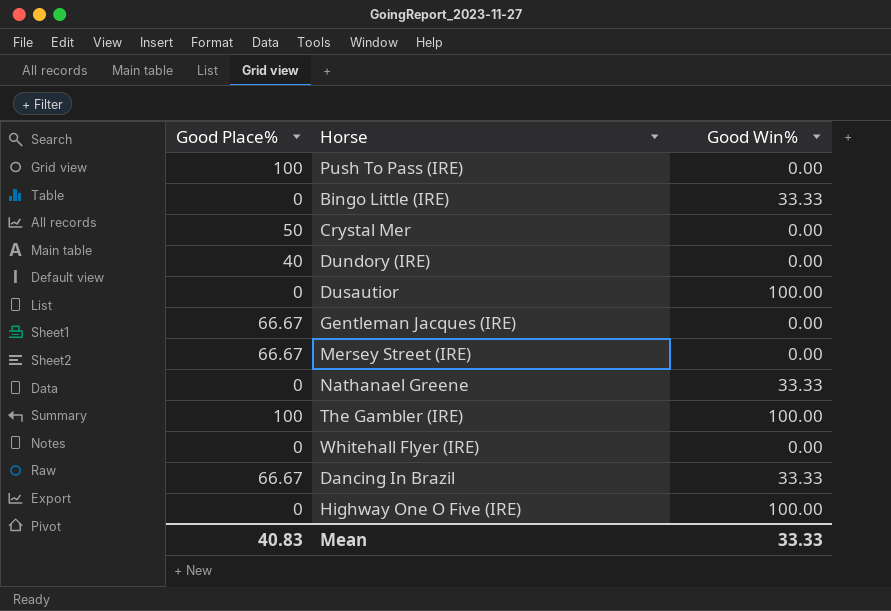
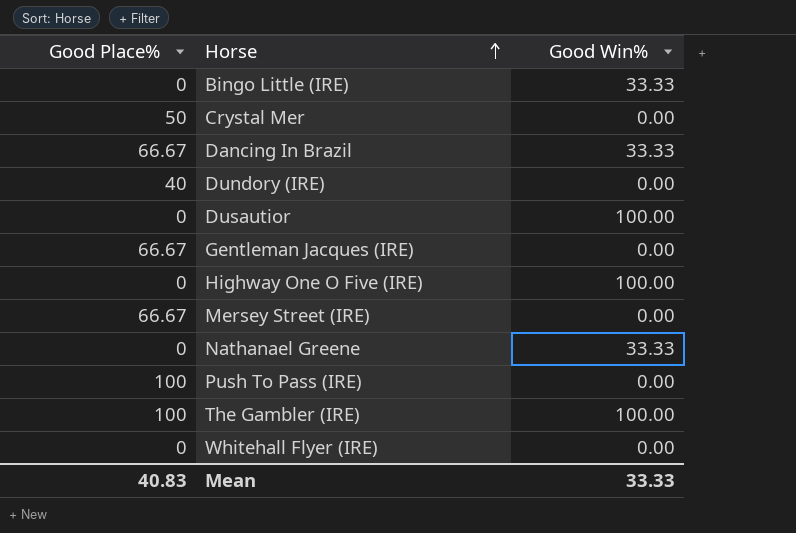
row order: none -> Horse ascending

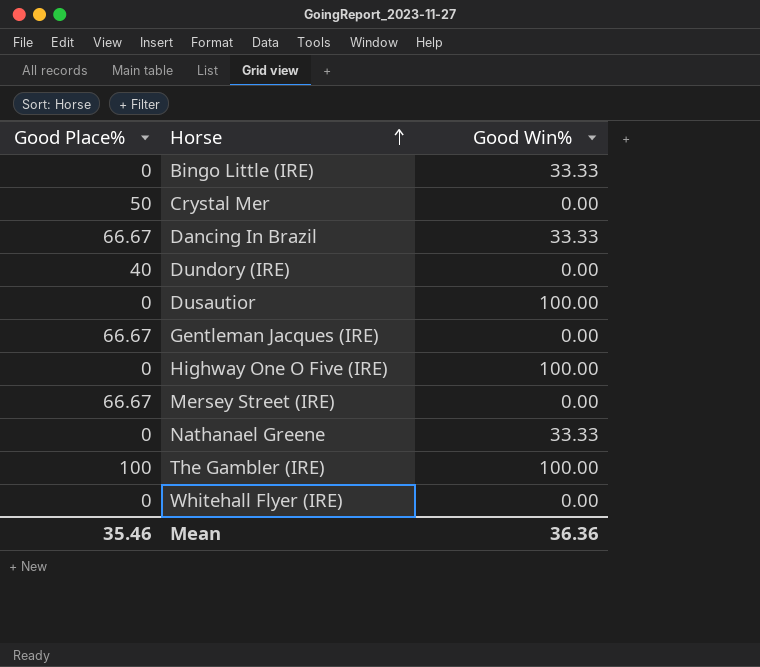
row Push To Pass (IRE): 100 | 0.00 -> none
Mean | Good Place%: 40.83 -> 35.46
Mean | Good Win%: 33.33 -> 36.36

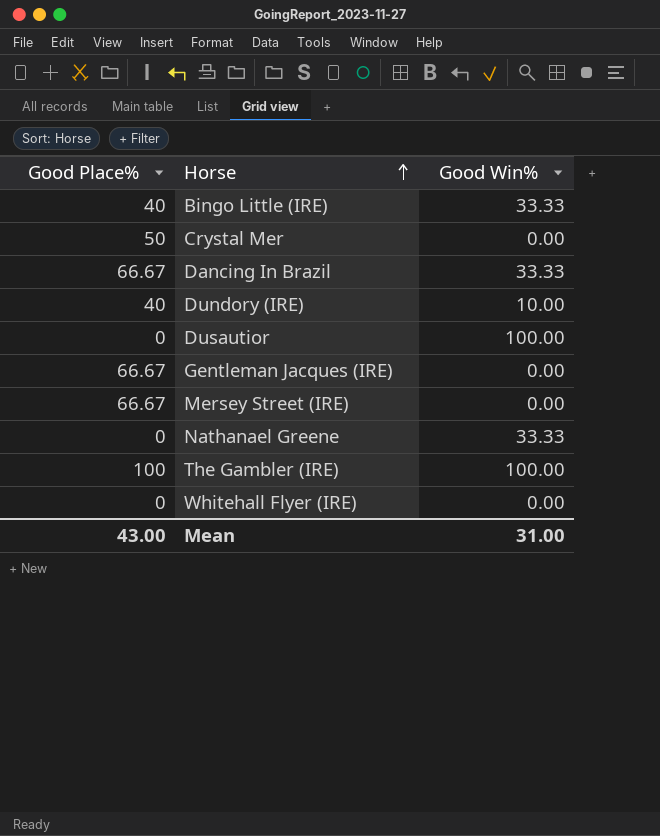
row Highway One O Five (IRE): 0 | 100.00 -> none
Bingo Little (IRE) | Good Place%: 0 -> 40
Dundory (IRE) | Good Win%: 0.00 -> 10.00
Mean | Good Place%: 35.46 -> 43.00
Mean | Good Win%: 36.36 -> 31.00

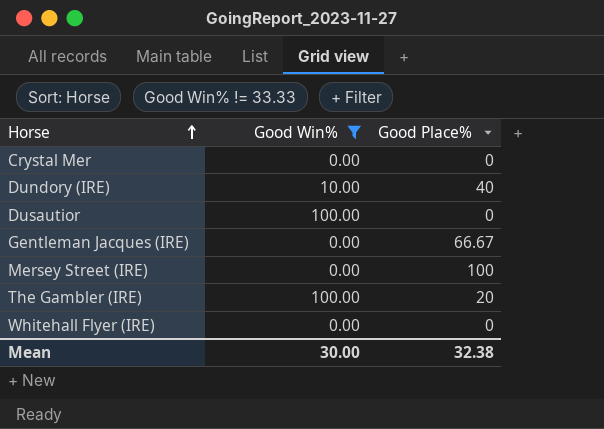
filter: none -> Good Win% != 33.33
column Good Place% | position: 1 -> 3
Crystal Mer | Good Place%: 50 -> 0
Mersey Street (IRE) | Good Place%: 66.67 -> 100
The Gambler (IRE) | Good Place%: 100 -> 20
Mean | Good Win%: 31.00 -> 30.00
Mean | Good Place%: 43.00 -> 32.38

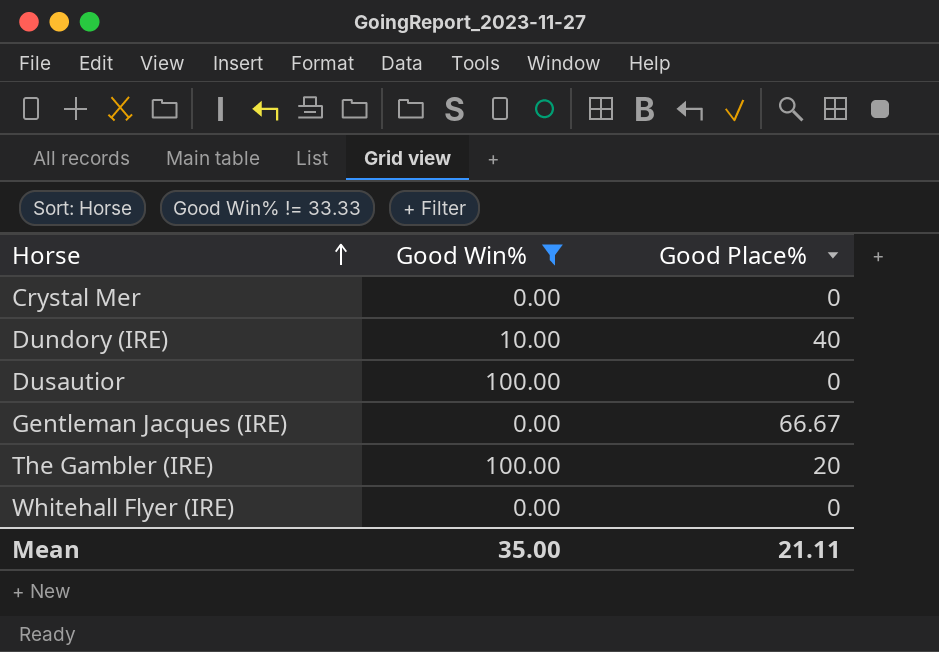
row Mersey Street (IRE): 0.00 | 100 -> none
Mean | Good Win%: 30.00 -> 35.00
Mean | Good Place%: 32.38 -> 21.11

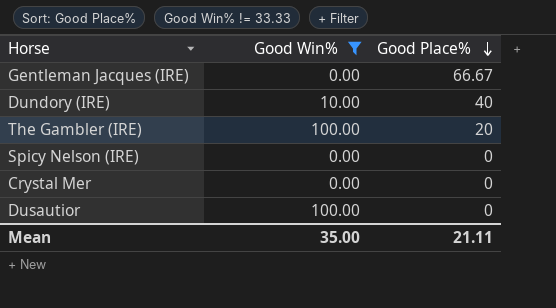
row order: Horse ascending -> Good Place% descending
row Whitehall Flyer (IRE): 0.00 | 0 -> none
row Spicy Nelson (IRE): none -> 0.00 | 0

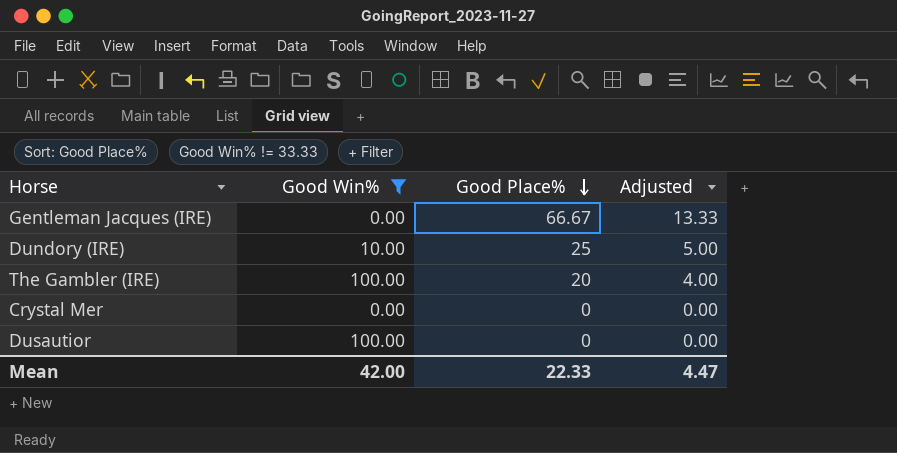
column Adjusted | formula: none -> [Good Place%] * 0.2
row Spicy Nelson (IRE): 0.00 | 0 -> none
Dundory (IRE) | Good Place%: 40 -> 25
Mean | Good Win%: 35.00 -> 42.00
Mean | Good Place%: 21.11 -> 22.33

